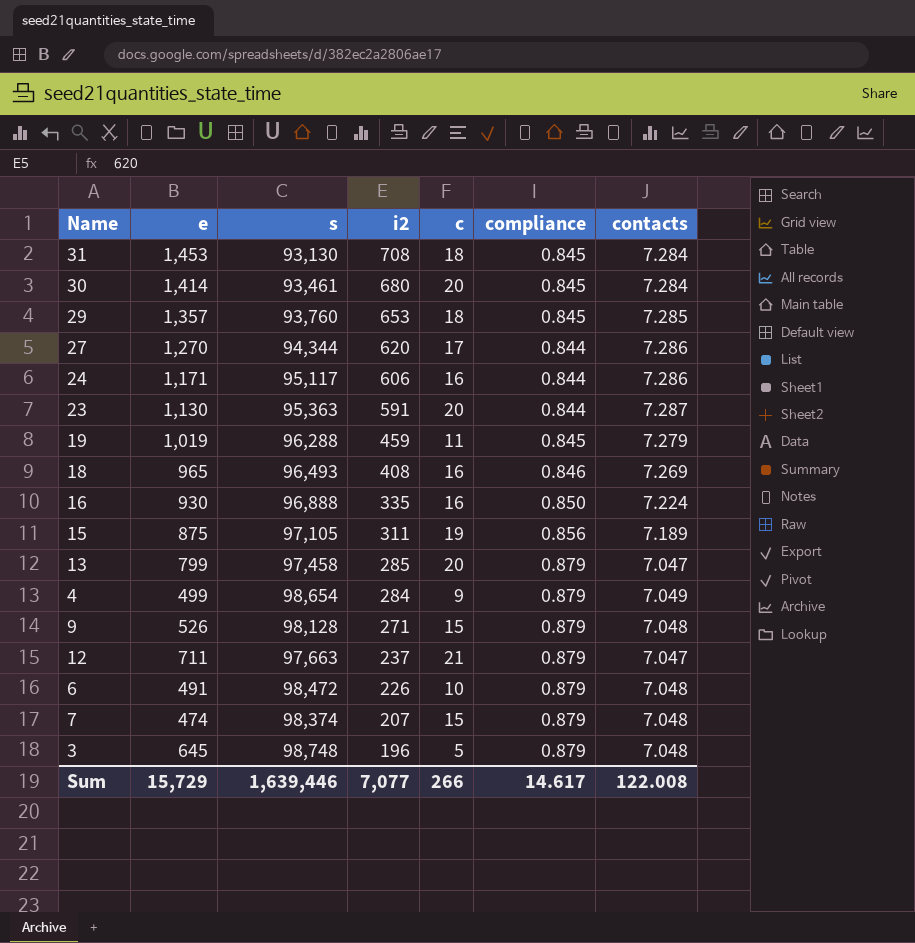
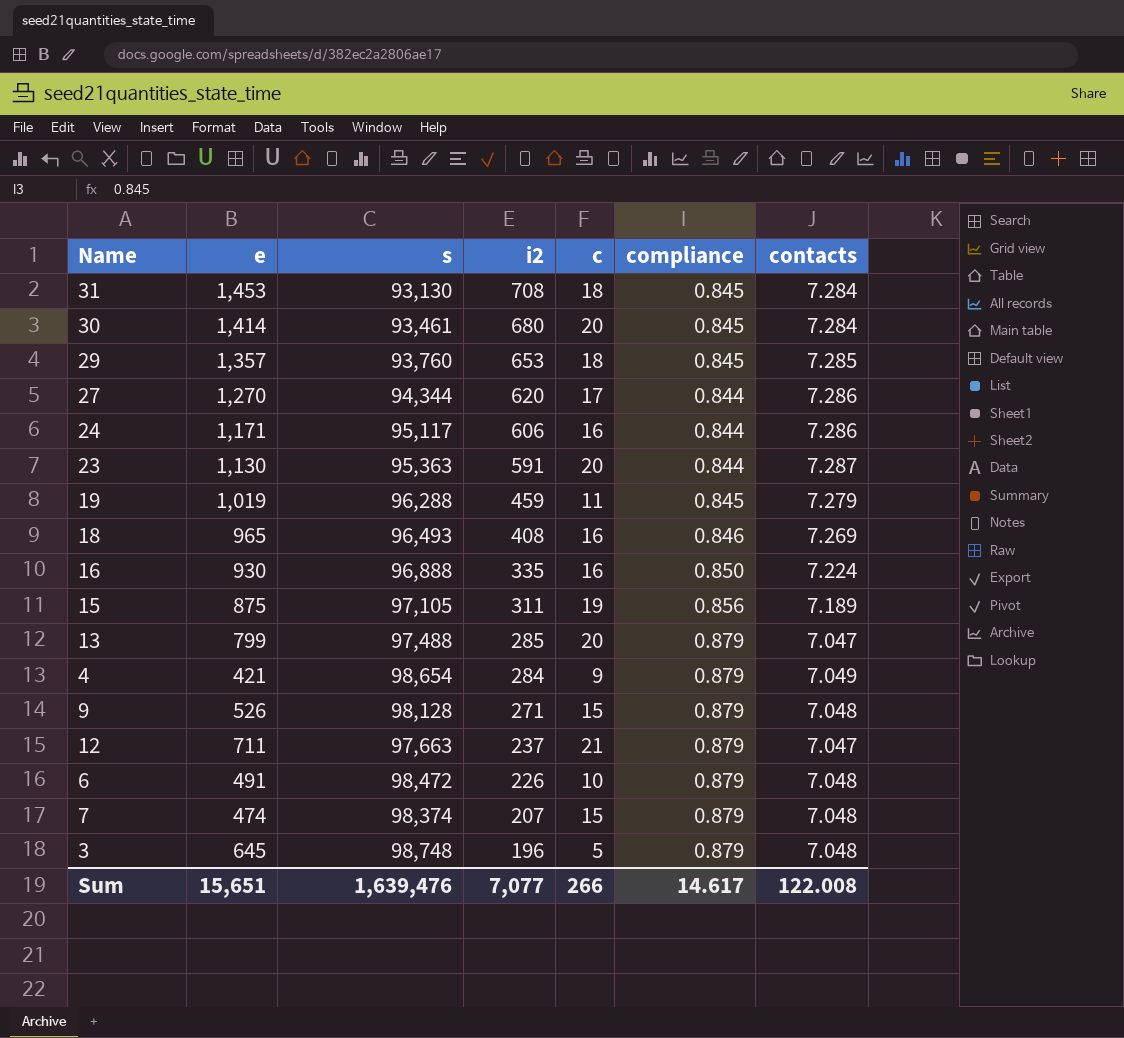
13 | s: 97,458 -> 97,488
4 | e: 499 -> 421
Sum | e: 15,729 -> 15,651
Sum | s: 1,639,446 -> 1,639,476

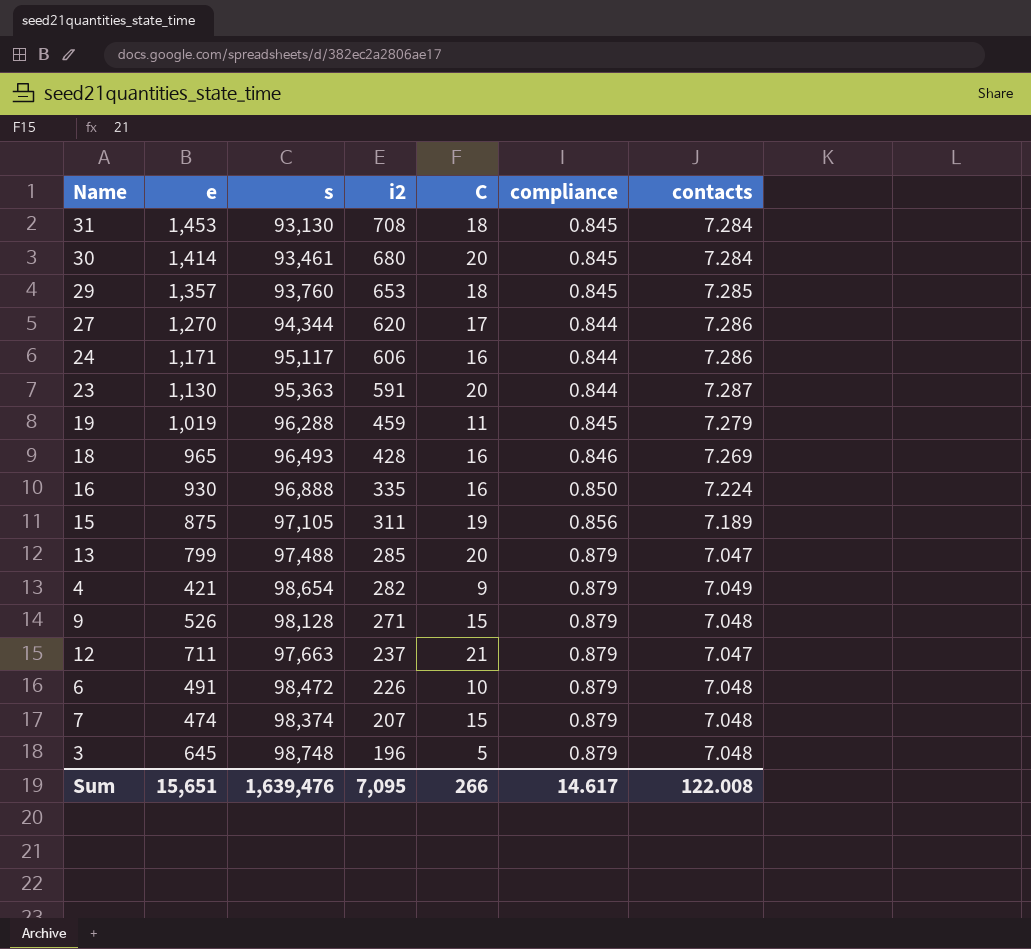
column name: c -> C
18 | i2: 408 -> 428
4 | i2: 284 -> 282
Sum | i2: 7,077 -> 7,095

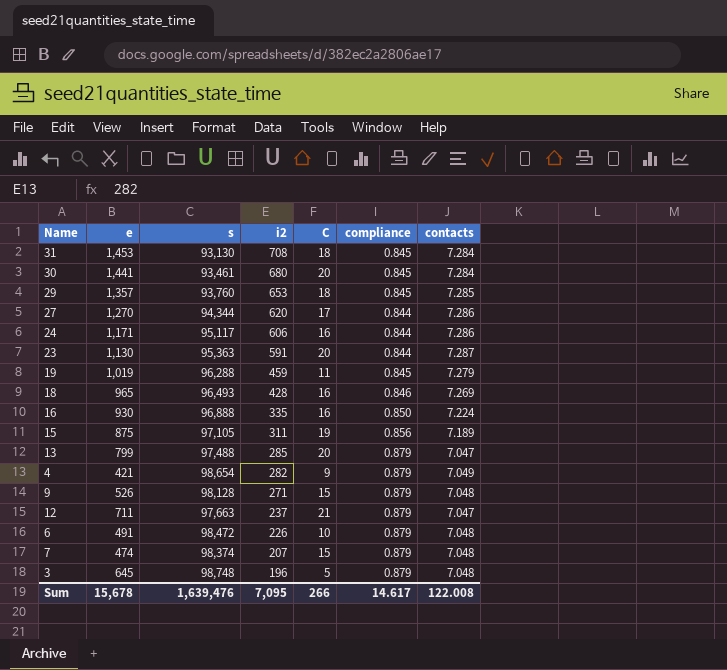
30 | e: 1,414 -> 1,441
Sum | e: 15,651 -> 15,678

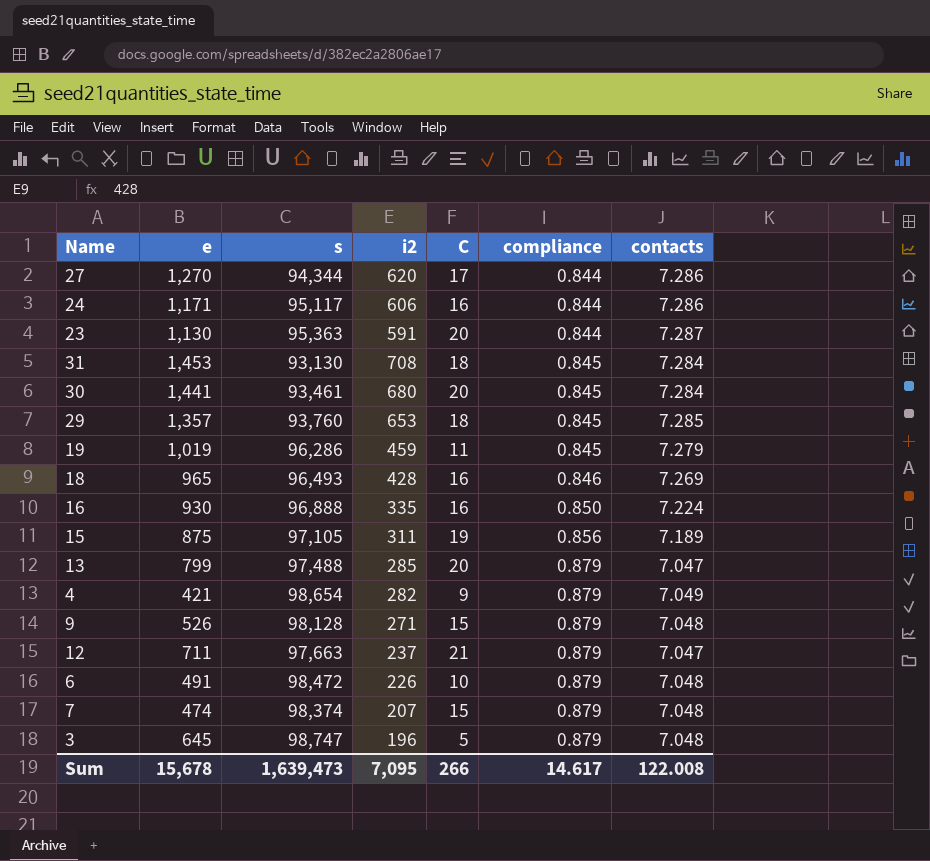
row order: i2 descending -> compliance ascending
19 | s: 96,288 -> 96,286
3 | s: 98,748 -> 98,747
Sum | s: 1,639,476 -> 1,639,473

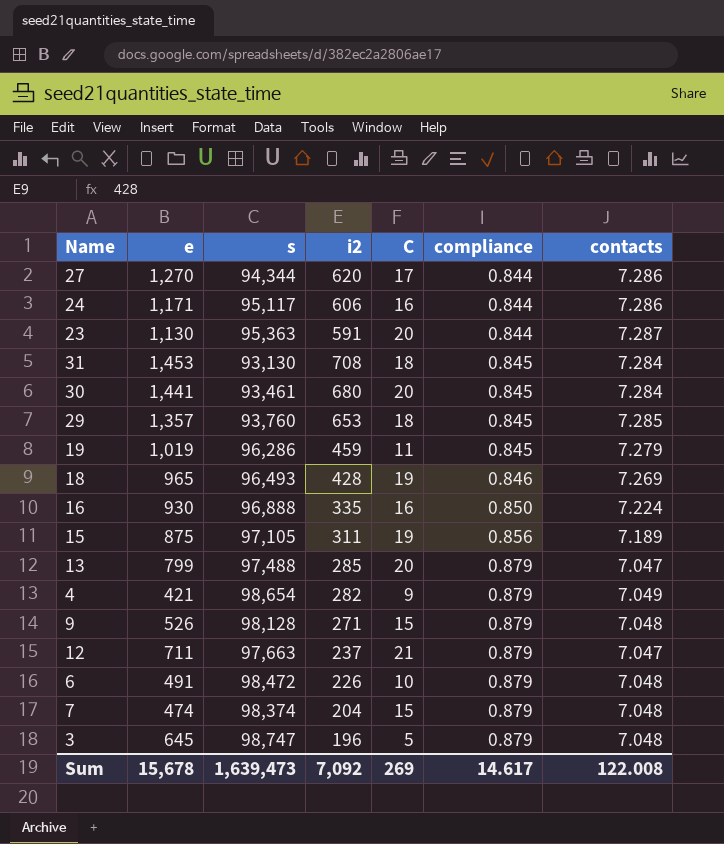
18 | C: 16 -> 19
7 | i2: 207 -> 204
Sum | i2: 7,095 -> 7,092
Sum | C: 266 -> 269

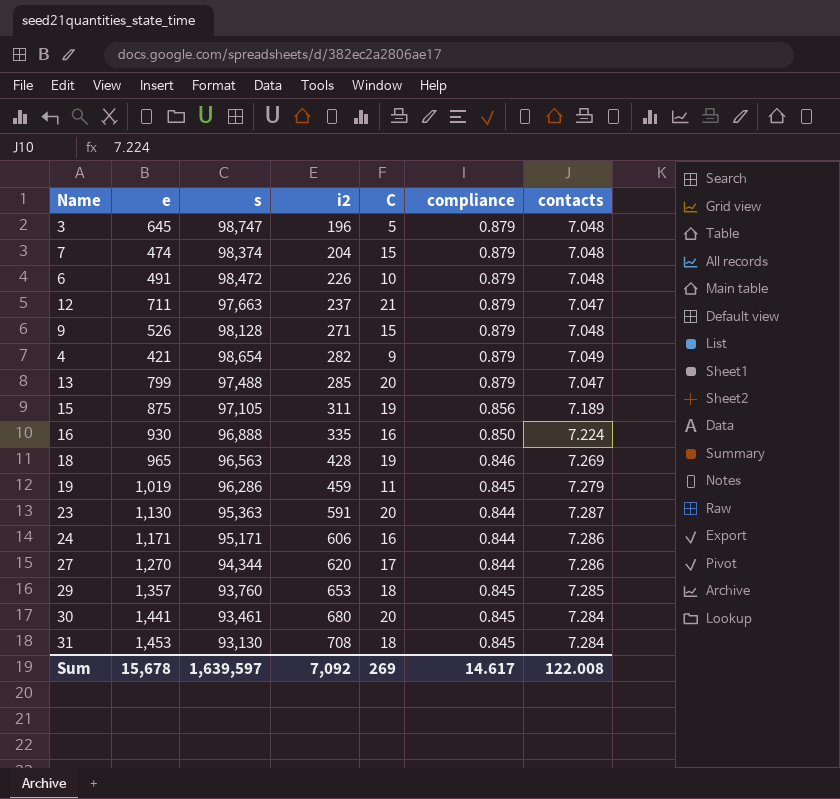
row order: compliance ascending -> i2 ascending
18 | s: 96,493 -> 96,563
24 | s: 95,117 -> 95,171
Sum | s: 1,639,473 -> 1,639,597

